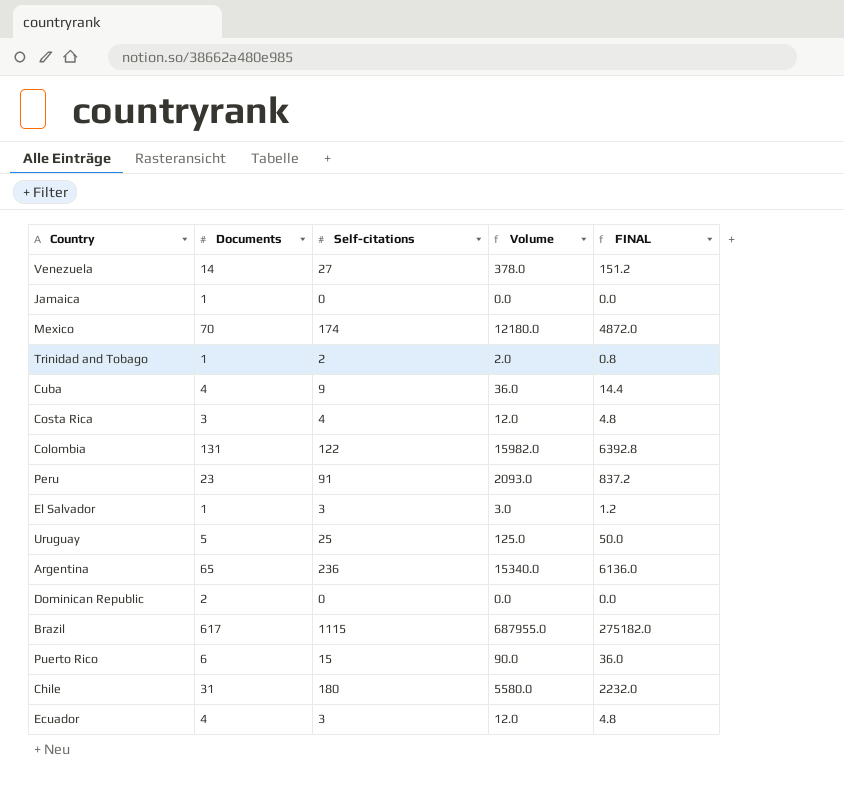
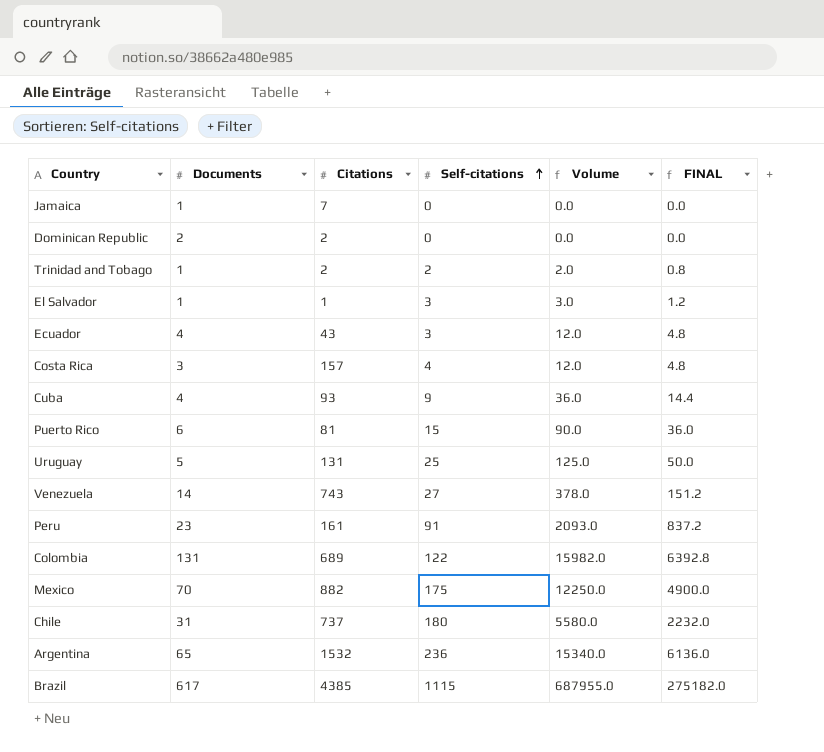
row order: none -> Self-citations ascending
column Citations | position: none -> 3
Mexico | Self-citations: 174 -> 175
Mexico | Volume: 12180.0 -> 12250.0
Mexico | FINAL: 4872.0 -> 4900.0

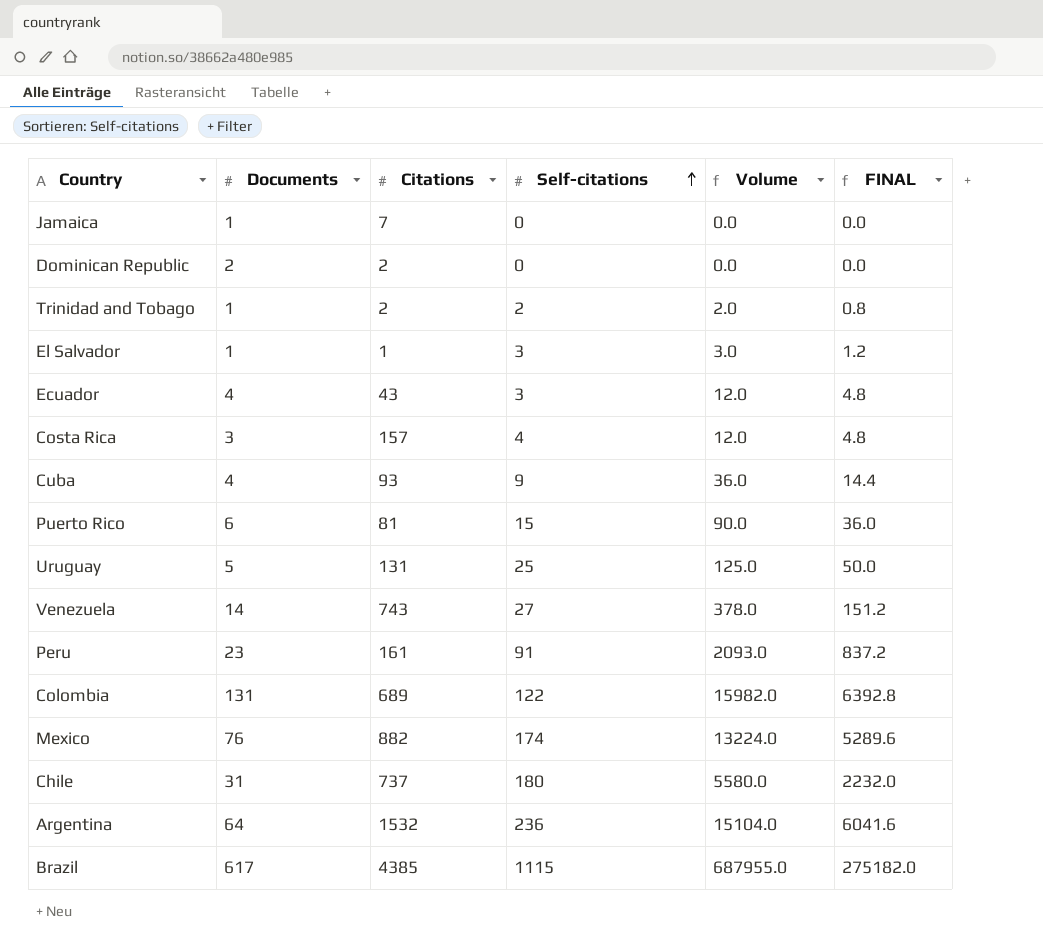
Mexico | Documents: 70 -> 76
Mexico | Self-citations: 175 -> 174
Mexico | Volume: 12250.0 -> 13224.0
Mexico | FINAL: 4900.0 -> 5289.6
Argentina | Documents: 65 -> 64
Argentina | Volume: 15340.0 -> 15104.0
Argentina | FINAL: 6136.0 -> 6041.6

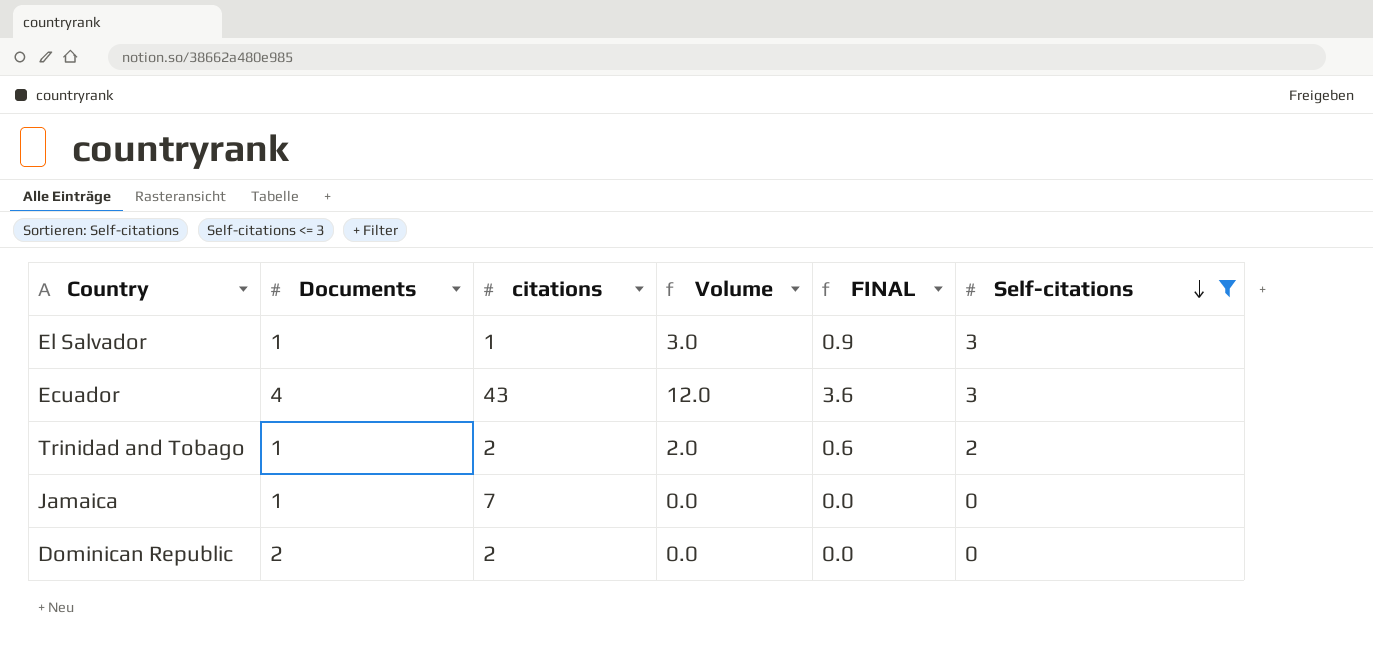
filter: none -> Self-citations <= 3
row order: Self-citations ascending -> Self-citations descending
column name: Citations -> citations
column FINAL | formula: [Volume] * 0.4 -> [Volume] * 0.3
column Self-citations | position: 4 -> 6

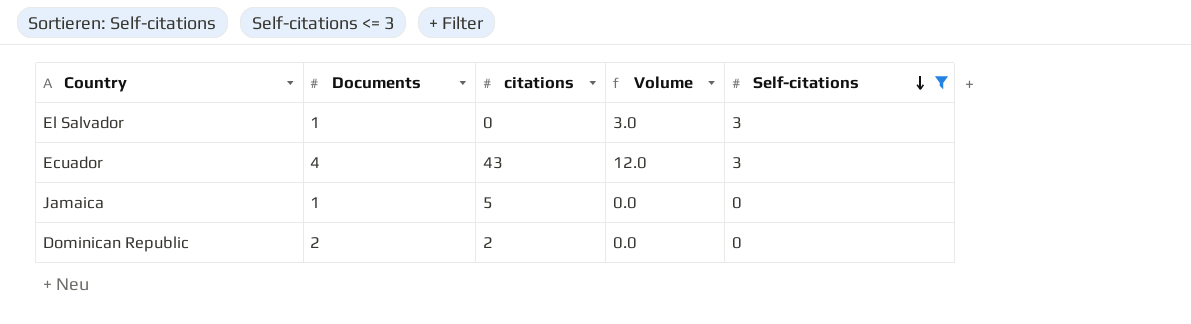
column FINAL | formula: [Volume] * 0.3 -> none
row Trinidad and Tobago: 1 | 2 | 2.0 | 0.6 | 2 -> none
El Salvador | citations: 1 -> 0
Jamaica | citations: 7 -> 5

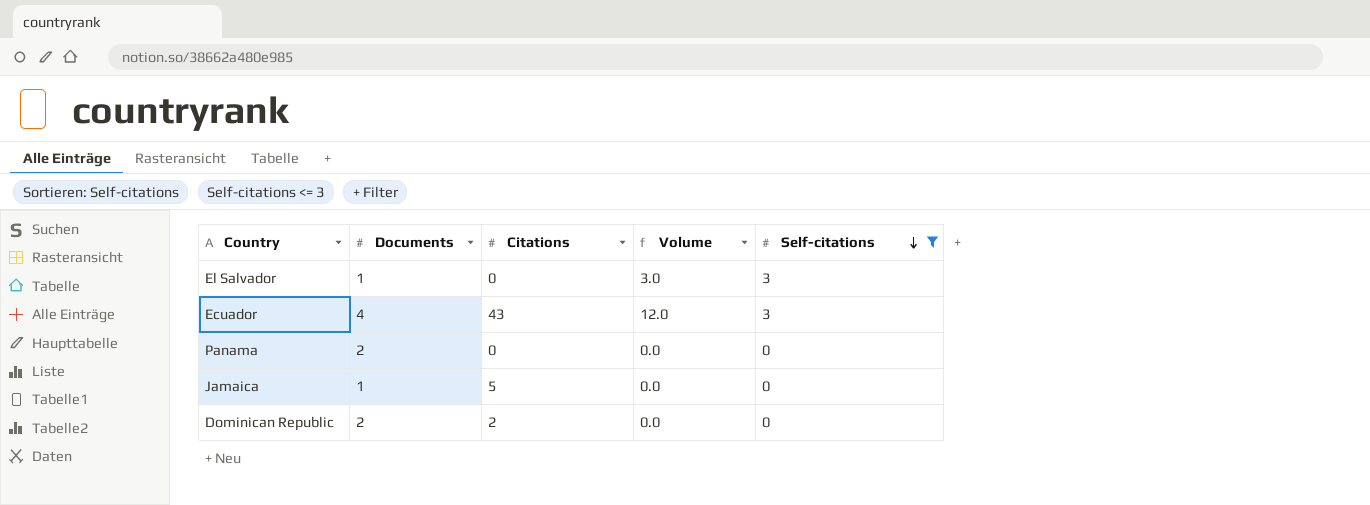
column name: citations -> Citations
row Panama: none -> 2 | 0 | 0.0 | 0

